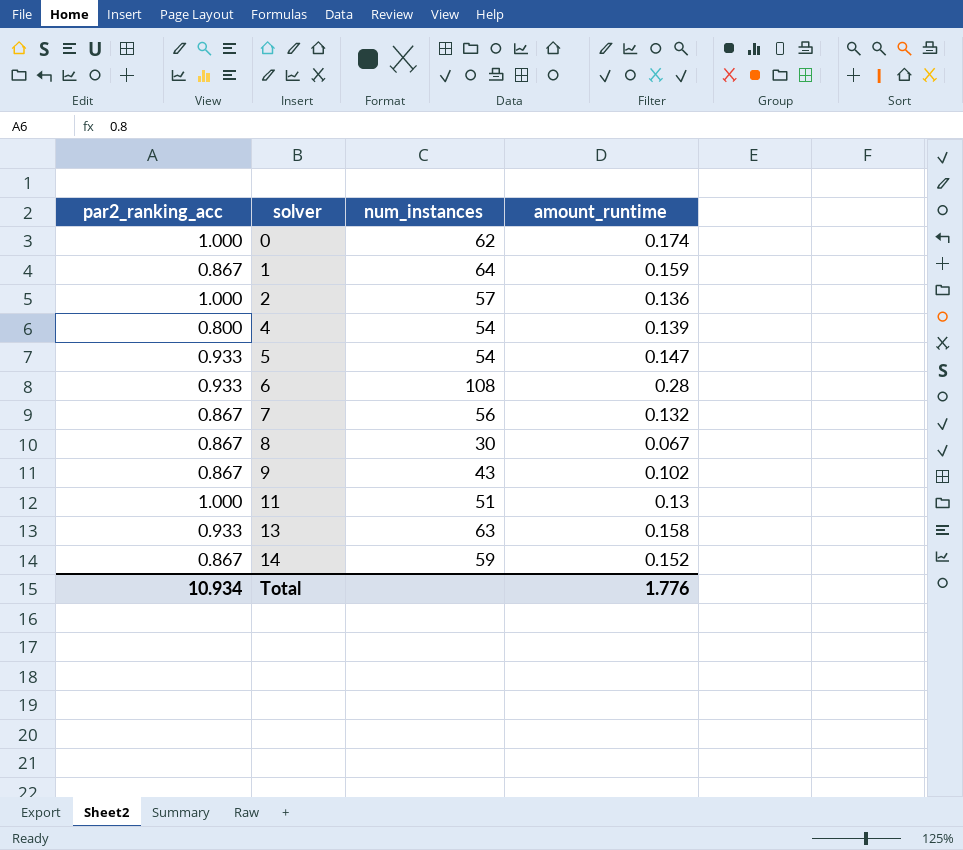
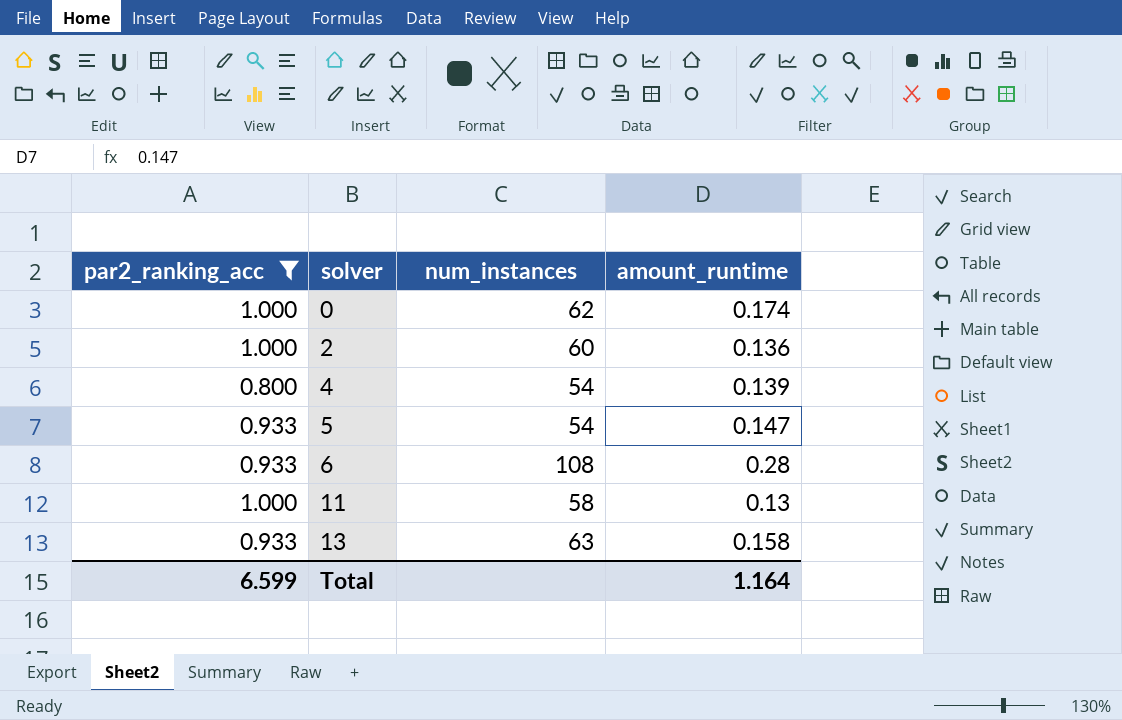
filter: none -> par2_ranking_acc != 0.867
2 | num_instances: 57 -> 60
11 | num_instances: 51 -> 58
Total | par2_ranking_acc: 10.934 -> 6.599
Total | amount_runtime: 1.776 -> 1.164

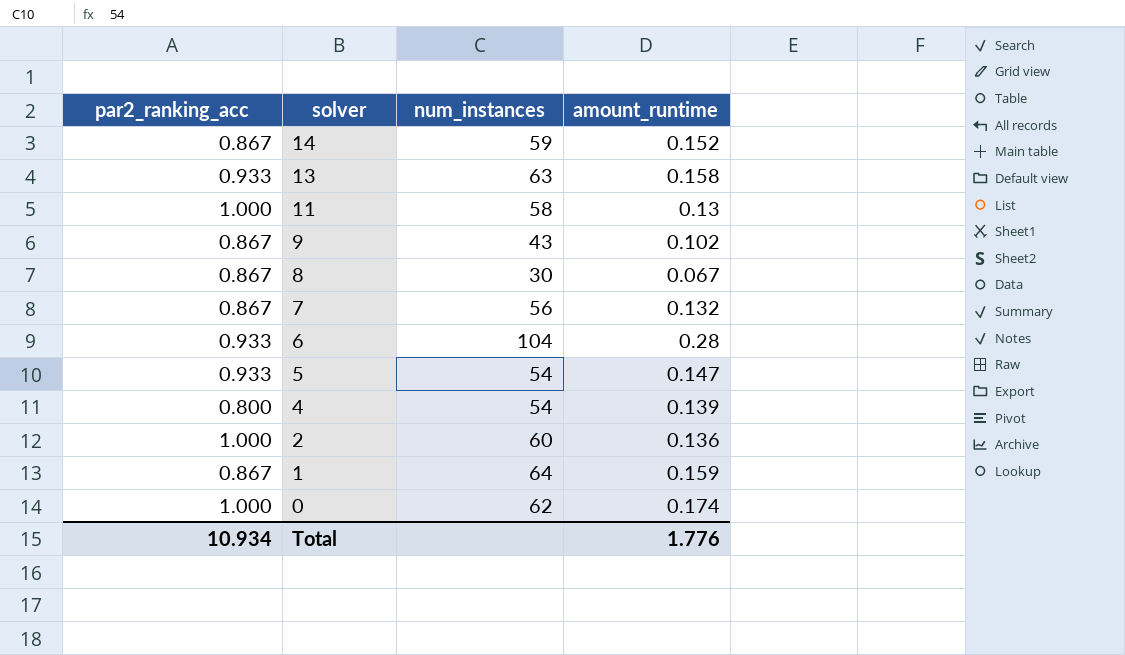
filter: par2_ranking_acc != 0.867 -> none
row order: solver ascending -> solver descending
6 | num_instances: 108 -> 104
Total | par2_ranking_acc: 6.599 -> 10.934
Total | amount_runtime: 1.164 -> 1.776

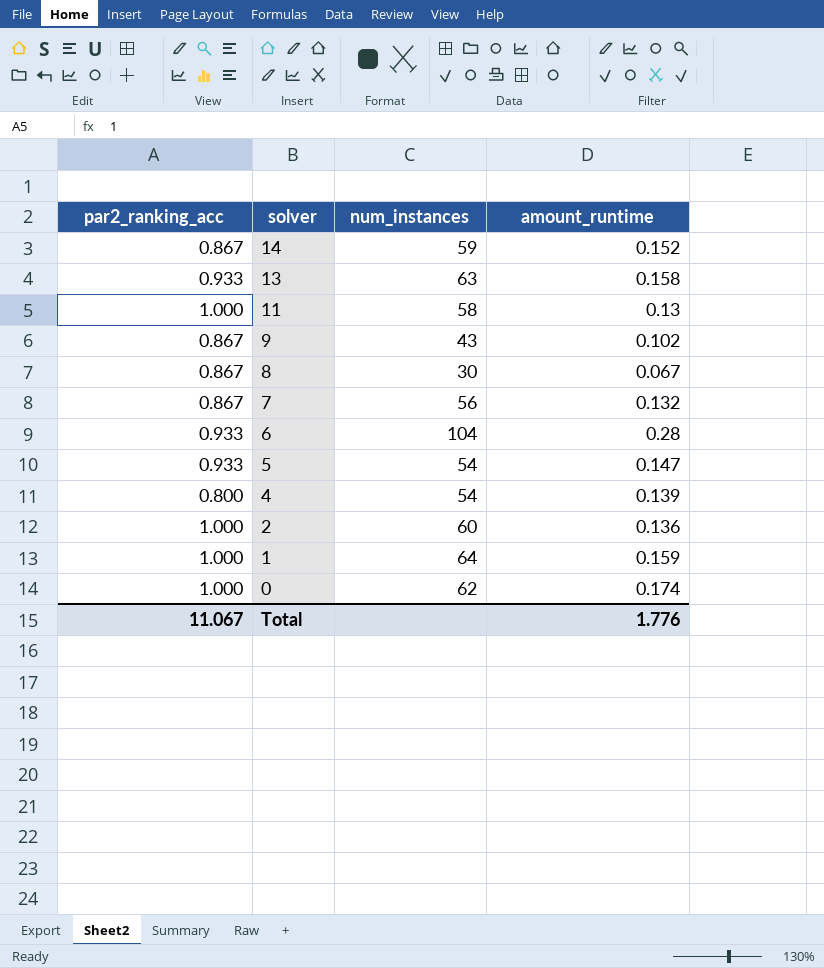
1 | par2_ranking_acc: 0.867 -> 1.000
Total | par2_ranking_acc: 10.934 -> 11.067

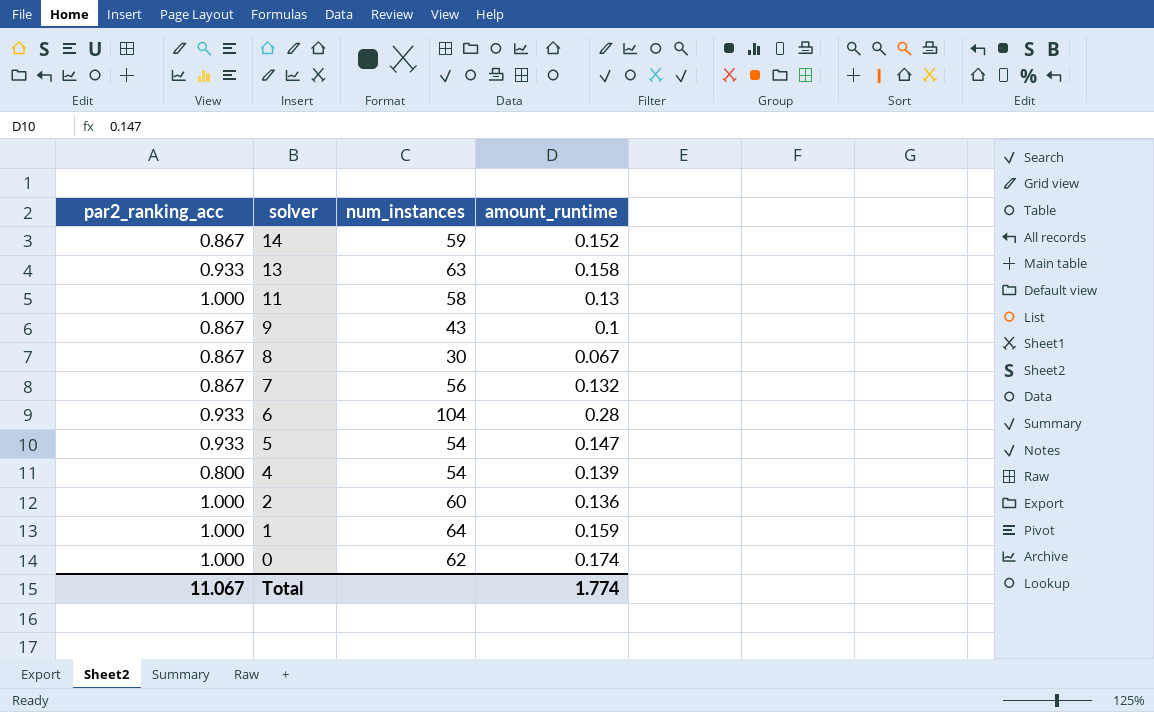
9 | amount_runtime: 0.102 -> 0.1
Total | amount_runtime: 1.776 -> 1.774

